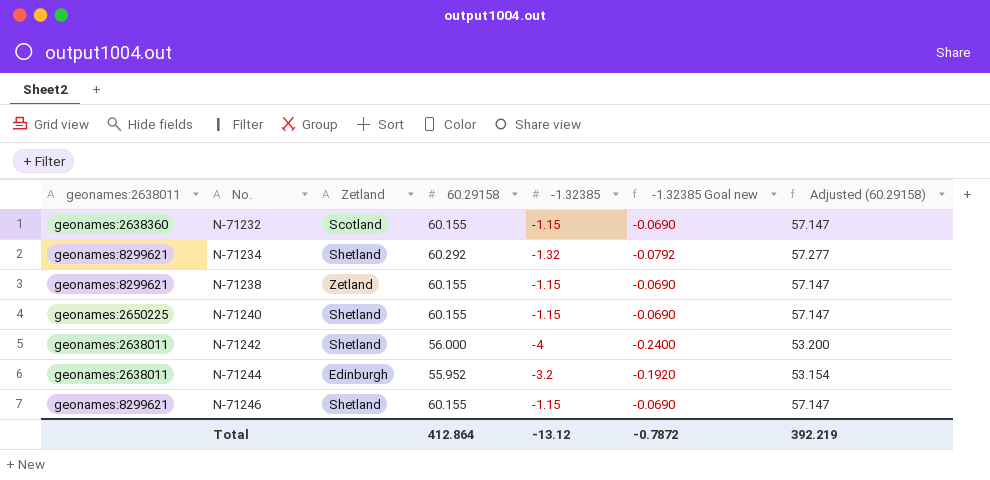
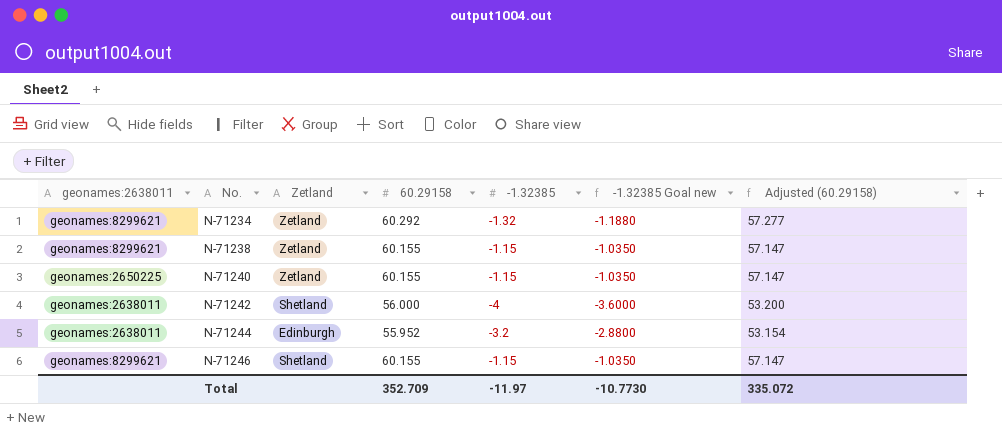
column -1.32385 Goal new | formula: [-1.32385] * 0.06 -> [-1.32385] * 0.9
row N-71232: geonames:2638360 | Scotland | 60.155 | -1.15 | -0.0690 | 57.147 -> none
N-71234 | Zetland: Shetland -> Zetland
N-71240 | Zetland: Shetland -> Zetland
Total | 60.29158: 412.864 -> 352.709
Total | -1.32385: -13.12 -> -11.97
Total | -1.32385 Goal new: -0.7872 -> -10.7730
Total | Adjusted (60.29158): 392.219 -> 335.072

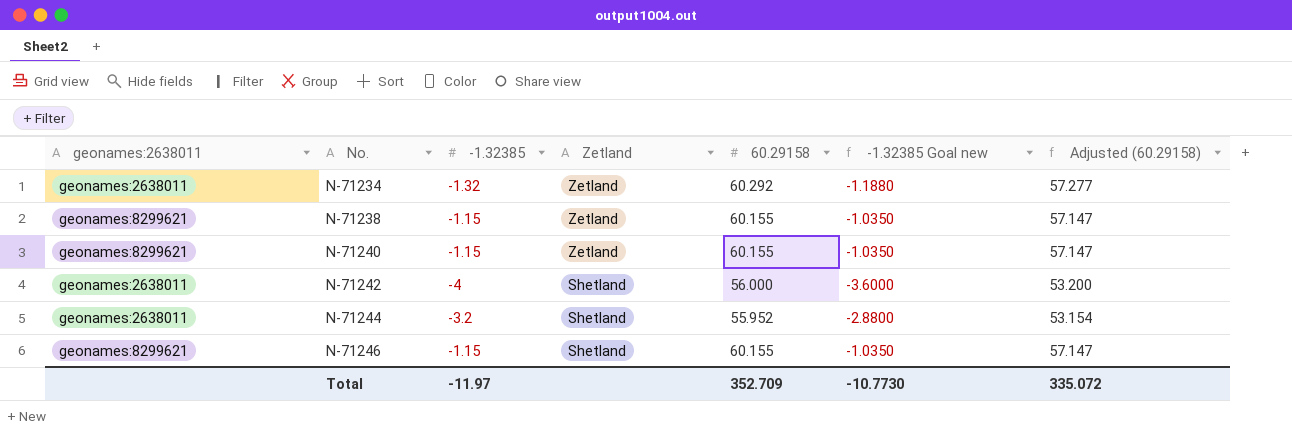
column -1.32385 | position: 5 -> 3
N-71234 | geonames:2638011: geonames:8299621 -> geonames:2638011
N-71240 | geonames:2638011: geonames:2650225 -> geonames:8299621
N-71244 | Zetland: Edinburgh -> Shetland

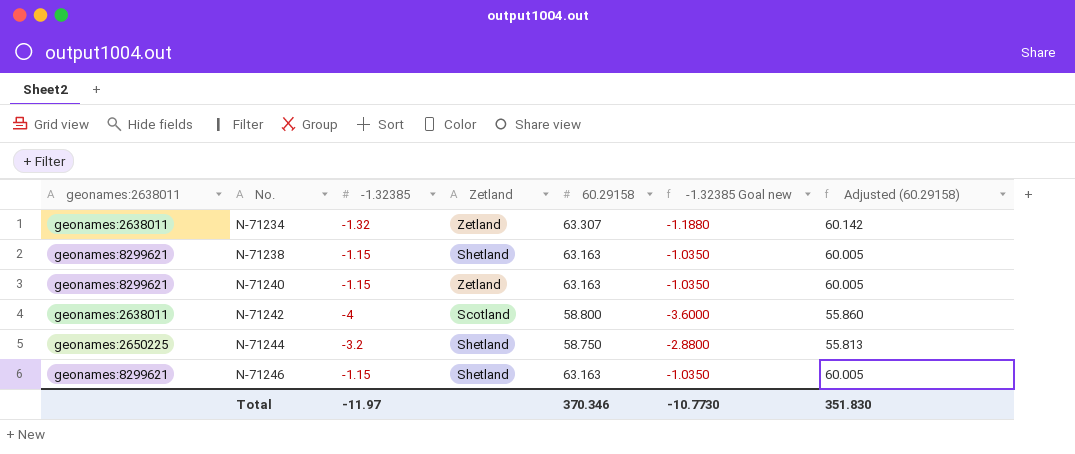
N-71234 | 60.29158: 60.292 -> 63.307
N-71234 | Adjusted (60.29158): 57.277 -> 60.142
N-71238 | Zetland: Zetland -> Shetland
N-71238 | 60.29158: 60.155 -> 63.163
N-71238 | Adjusted (60.29158): 57.147 -> 60.005
N-71240 | 60.29158: 60.155 -> 63.163
N-71240 | Adjusted (60.29158): 57.147 -> 60.005
N-71242 | Zetland: Shetland -> Scotland
N-71242 | 60.29158: 56.000 -> 58.800
N-71242 | Adjusted (60.29158): 53.200 -> 55.860
N-71244 | geonames:2638011: geonames:2638011 -> geonames:2650225
N-71244 | 60.29158: 55.952 -> 58.750
N-71244 | Adjusted (60.29158): 53.154 -> 55.813
N-71246 | 60.29158: 60.155 -> 63.163
N-71246 | Adjusted (60.29158): 57.147 -> 60.005
Total | 60.29158: 352.709 -> 370.346
Total | Adjusted (60.29158): 335.072 -> 351.830

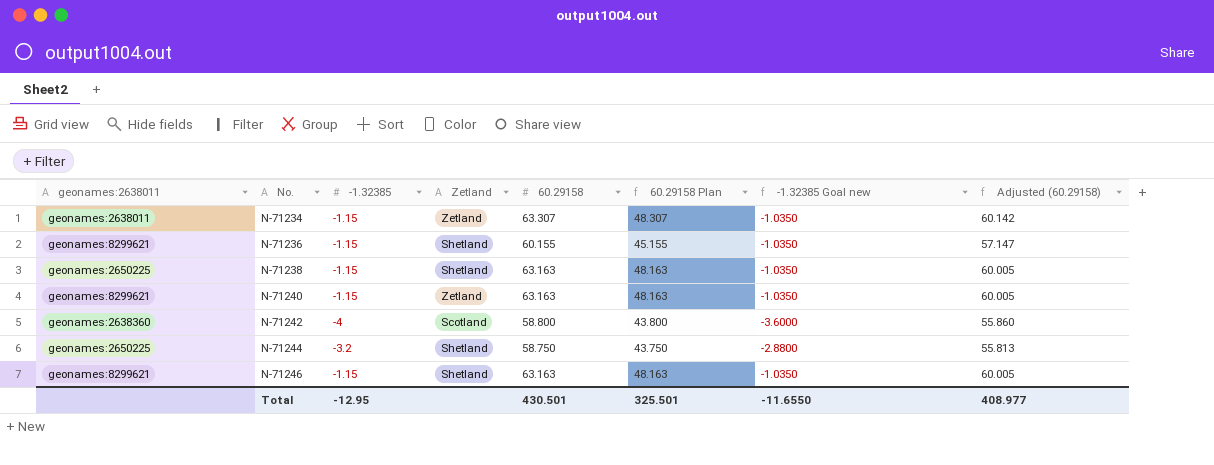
column 60.29158 Plan | formula: none -> [60.29158] - 15
N-71234 | -1.32385: -1.32 -> -1.15
N-71234 | -1.32385 Goal new: -1.1880 -> -1.0350
row N-71236: none -> geonames:8299621 | -1.15 | Shetland | 60.155 | 45.155 | -1.0350 | 57.147
N-71238 | geonames:2638011: geonames:8299621 -> geonames:2650225
N-71242 | geonames:2638011: geonames:2638011 -> geonames:2638360
Total | -1.32385: -11.97 -> -12.95
Total | 60.29158: 370.346 -> 430.501
Total | -1.32385 Goal new: -10.7730 -> -11.6550
Total | Adjusted (60.29158): 351.830 -> 408.977

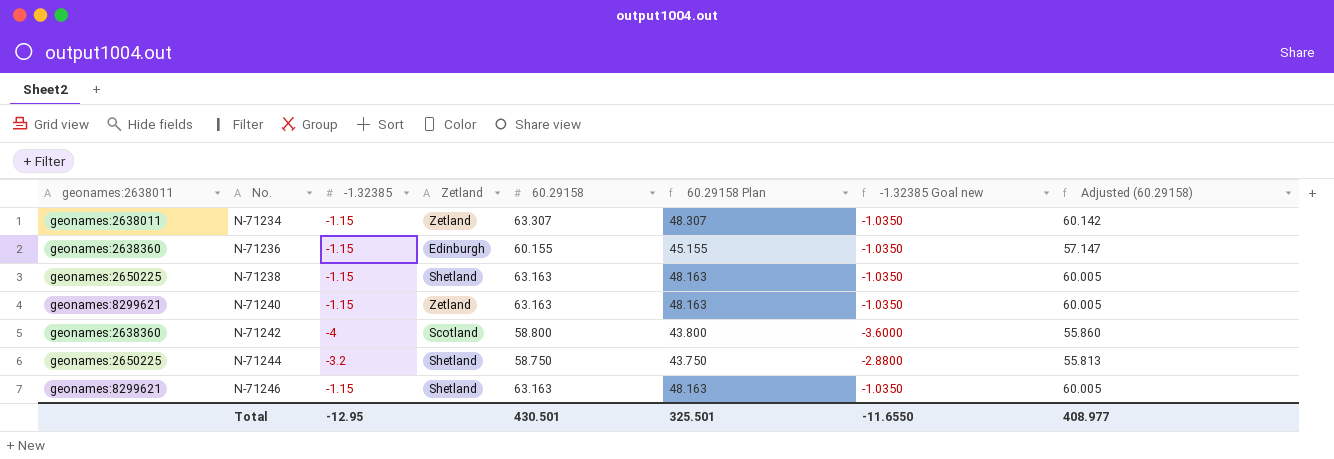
N-71236 | geonames:2638011: geonames:8299621 -> geonames:2638360
N-71236 | Zetland: Shetland -> Edinburgh

